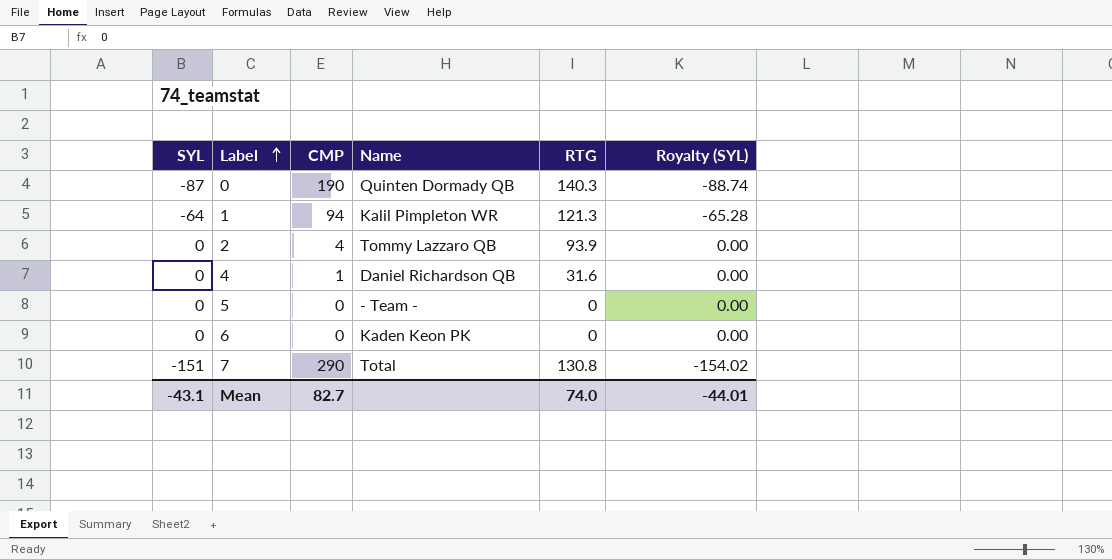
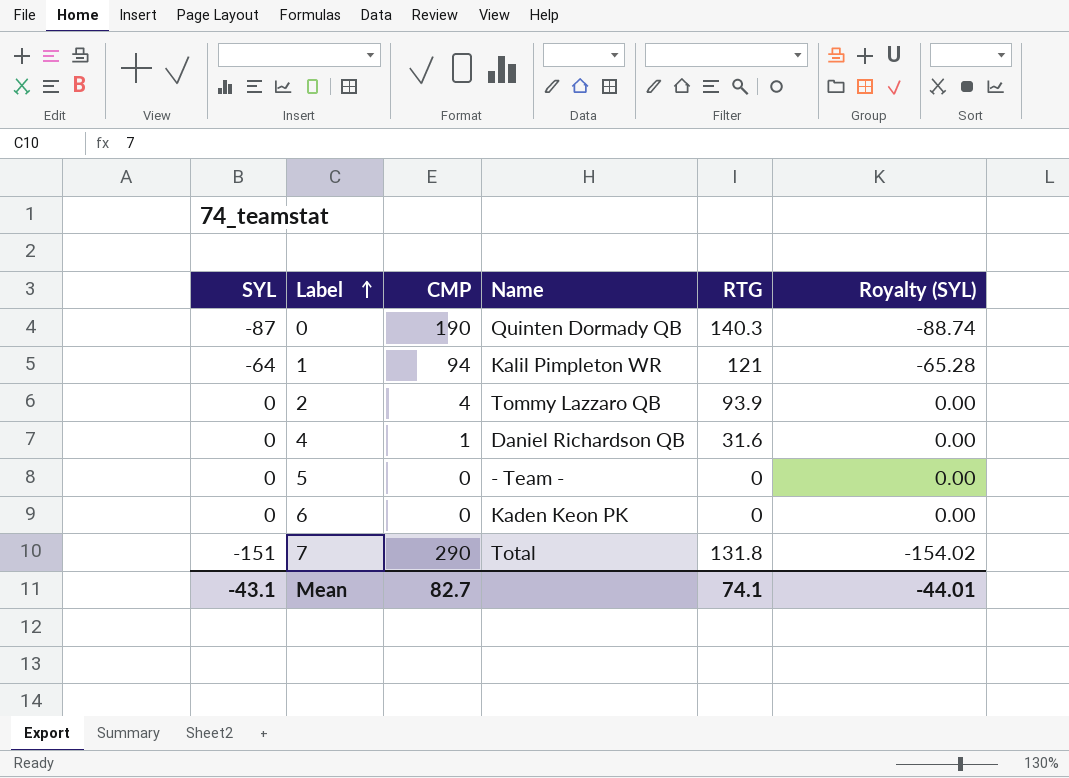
1 | RTG: 121.3 -> 121
7 | RTG: 130.8 -> 131.8
Mean | RTG: 74.0 -> 74.1

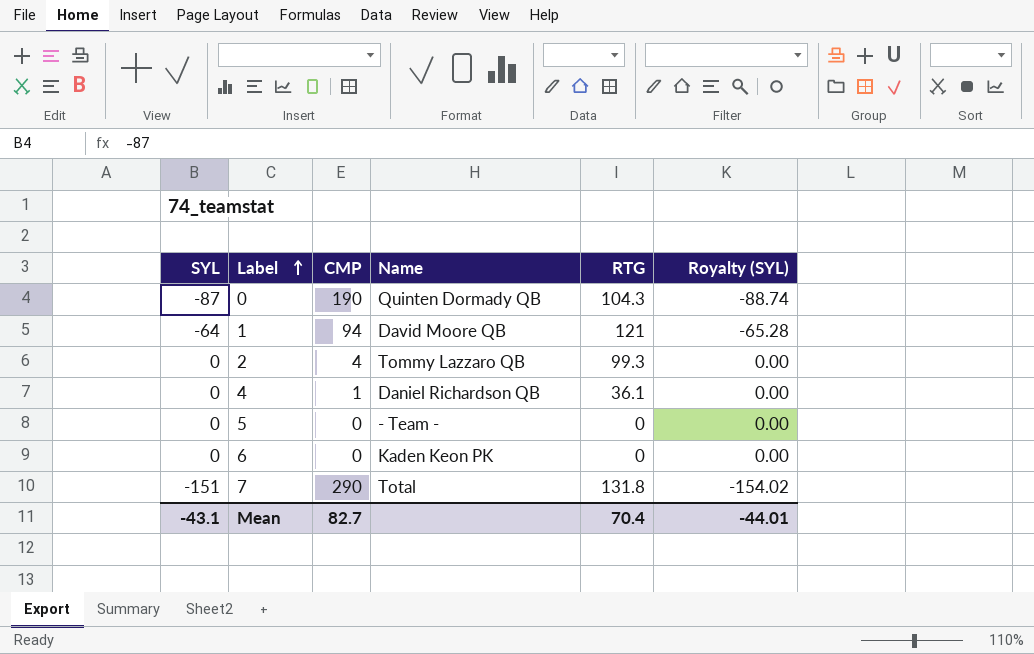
0 | RTG: 140.3 -> 104.3
1 | Name: Kalil Pimpleton WR -> David Moore QB
2 | RTG: 93.9 -> 99.3
4 | RTG: 31.6 -> 36.1
Mean | RTG: 74.1 -> 70.4

